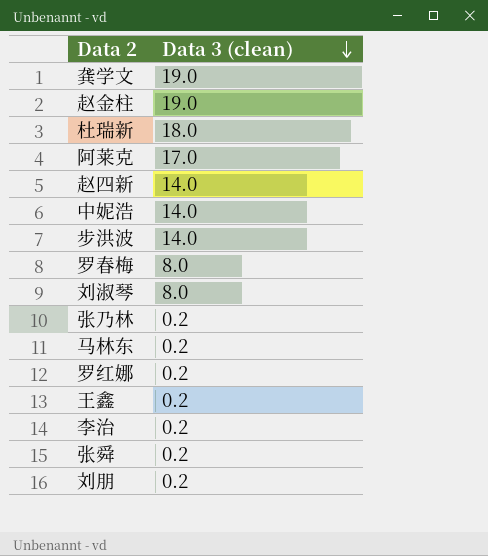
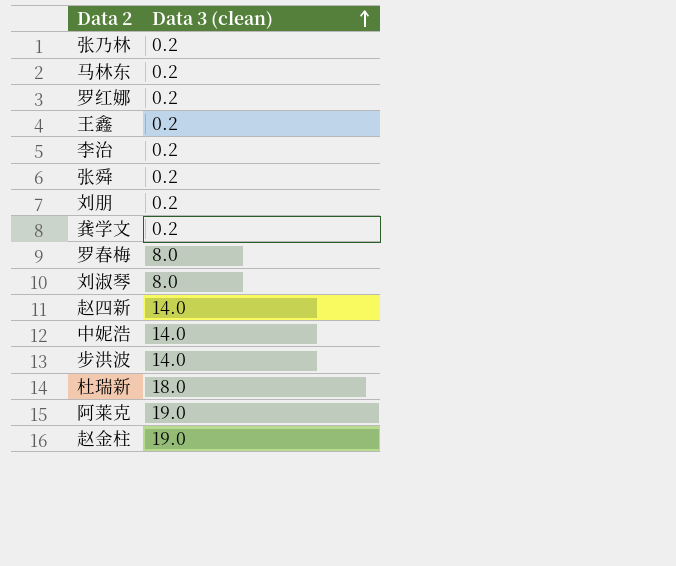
row order: Data 3 (clean) descending -> Data 3 (clean) ascending
龚学文 | Data 3 (clean): 19.0 -> 0.2
阿莱克 | Data 3 (clean): 17.0 -> 19.0

